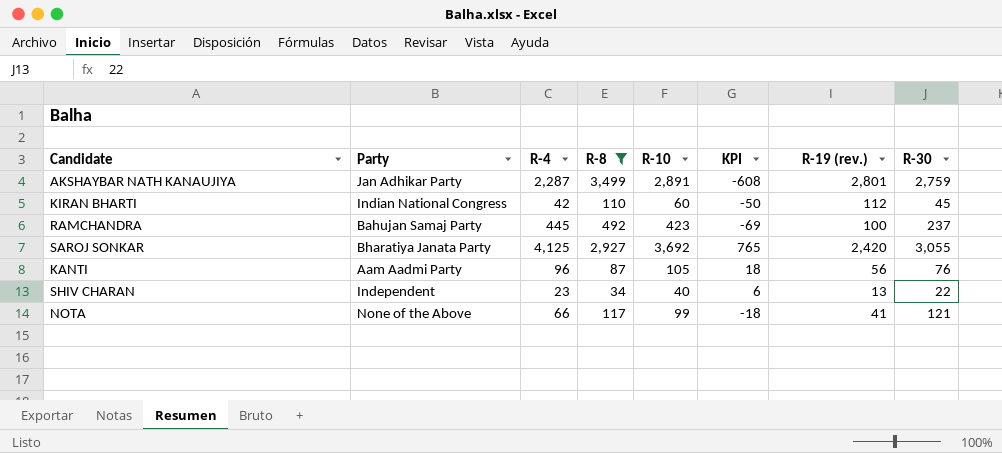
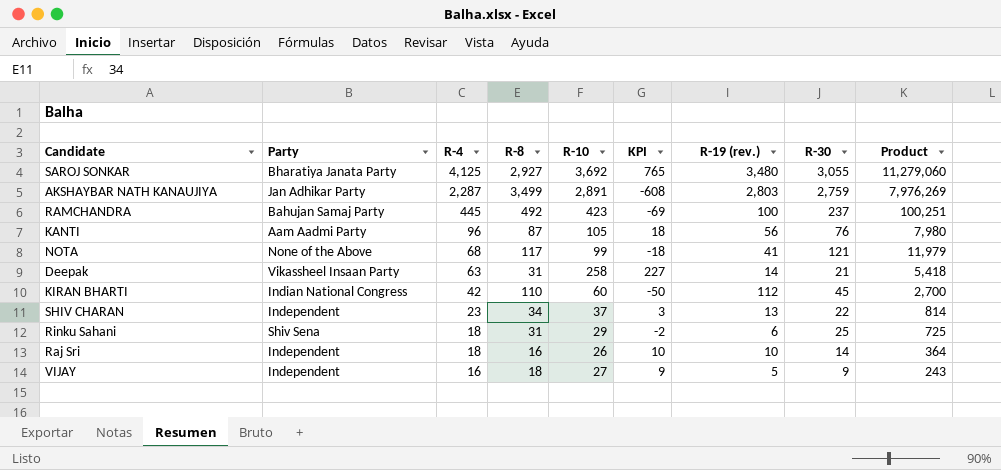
filter: R-8 >= 34 -> none
row order: none -> R-4 descending
column Product | formula: none -> [R-10] * [R-30]
SAROJ SONKAR | R-19 (rev.): 2,420 -> 3,480
AKSHAYBAR NATH KANAUJIYA | R-19 (rev.): 2,801 -> 2,803
NOTA | R-4: 66 -> 68
SHIV CHARAN | R-10: 40 -> 37
SHIV CHARAN | KPI: 6 -> 3

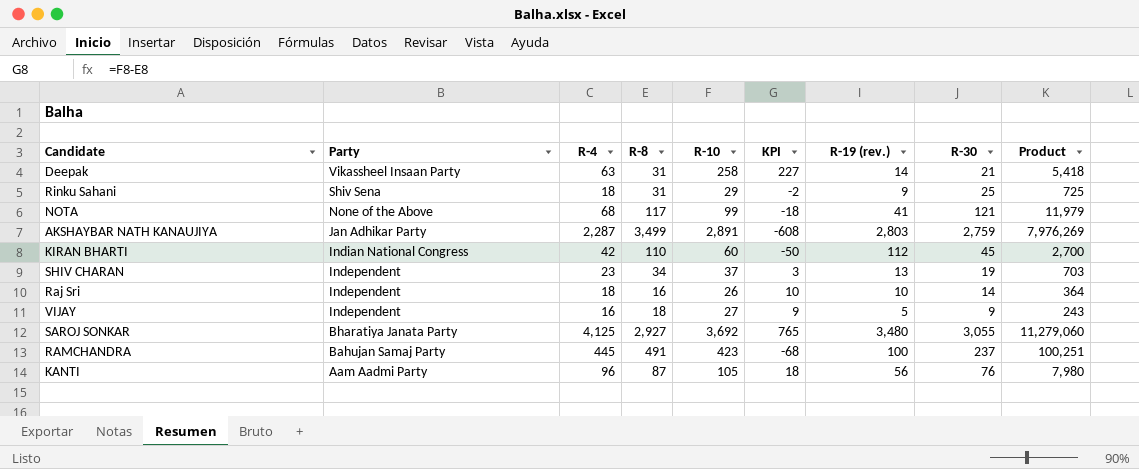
row order: R-4 descending -> Party descending
Rinku Sahani | R-19 (rev.): 6 -> 9
SHIV CHARAN | R-30: 22 -> 19
SHIV CHARAN | Product: 814 -> 703
RAMCHANDRA | R-8: 492 -> 491
RAMCHANDRA | KPI: -69 -> -68

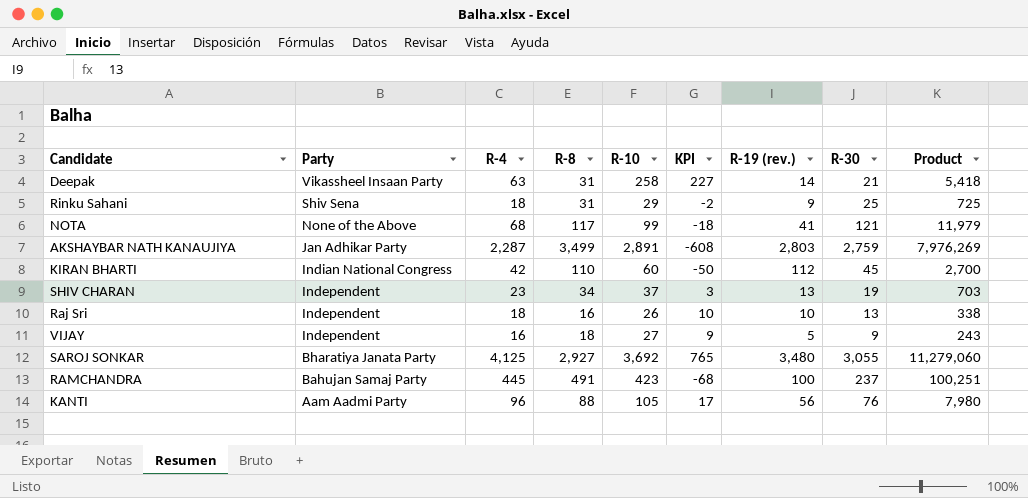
Raj Sri | R-30: 14 -> 13
Raj Sri | Product: 364 -> 338
KANTI | R-8: 87 -> 88
KANTI | KPI: 18 -> 17

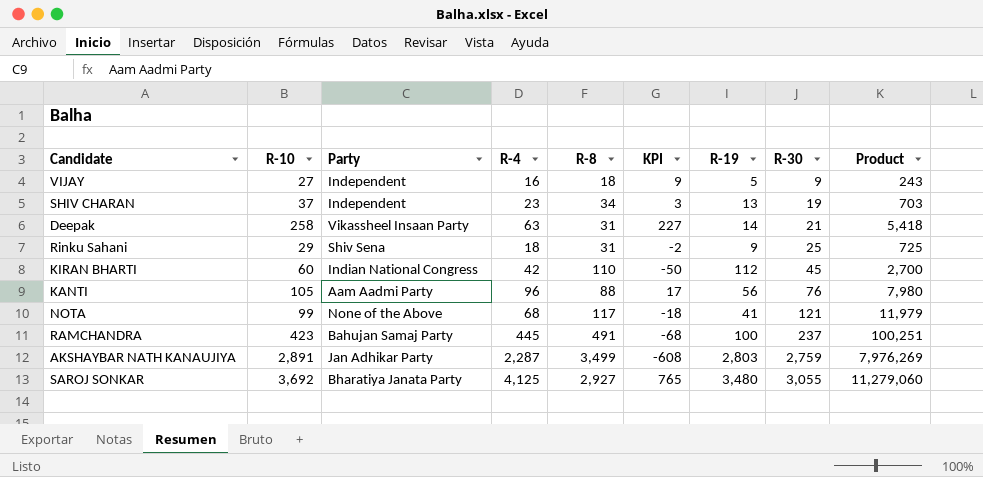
row order: Party descending -> R-30 ascending
column R-10 | position: 5 -> 2
column name: R-19 (rev.) -> R-19
row Raj Sri: Independent | 18 | 16 | 26 | 10 | 10 | 13 | 338 -> none

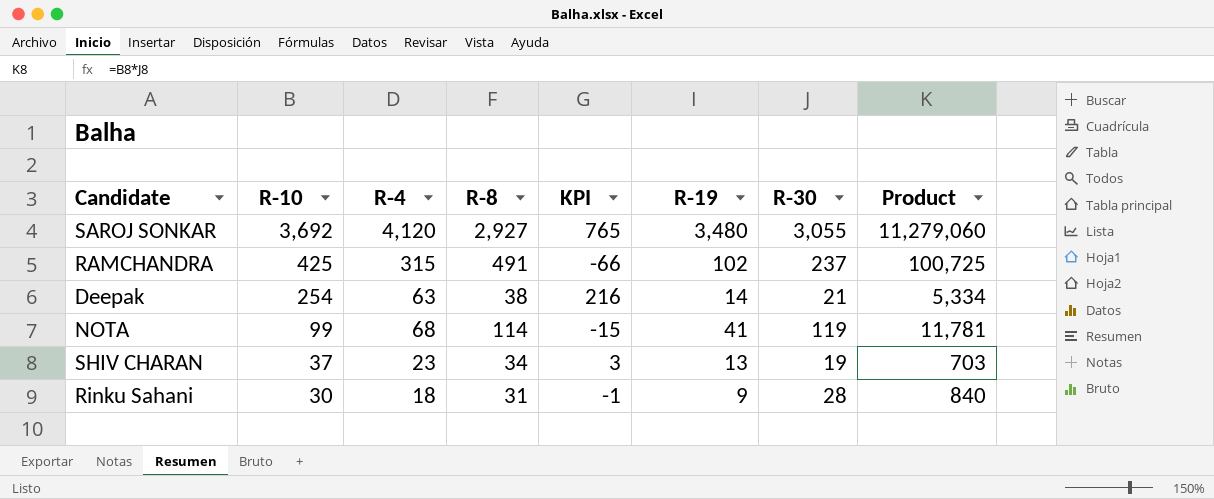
row order: R-30 ascending -> R-10 descending
column Party | position: 3 -> none
row VIJAY: 27 | Independent | 16 | 18 | 9 | 5 | 9 | 243 -> none
row KIRAN BHARTI: 60 | Indian National Congress | 42 | 110 | -50 | 112 | 45 | 2,700 -> none
row KANTI: 105 | Aam Aadmi Party | 96 | 88 | 17 | 56 | 76 | 7,980 -> none
row AKSHAYBAR NATH KANAUJIYA: 2,891 | Jan Adhikar Party | 2,287 | 3,499 | -608 | 2,803 | 2,759 | 7,976,269 -> none
SAROJ SONKAR | R-4: 4,125 -> 4,120
RAMCHANDRA | R-10: 423 -> 425
RAMCHANDRA | R-4: 445 -> 315
RAMCHANDRA | KPI: -68 -> -66
RAMCHANDRA | R-19: 100 -> 102
RAMCHANDRA | Product: 100,251 -> 100,725
Deepak | R-10: 258 -> 254
Deepak | R-8: 31 -> 38
Deepak | KPI: 227 -> 216
Deepak | Product: 5,418 -> 5,334
NOTA | R-8: 117 -> 114
NOTA | KPI: -18 -> -15
NOTA | R-30: 121 -> 119
NOTA | Product: 11,979 -> 11,781
Rinku Sahani | R-10: 29 -> 30
Rinku Sahani | KPI: -2 -> -1
Rinku Sahani | R-30: 25 -> 28
Rinku Sahani | Product: 725 -> 840

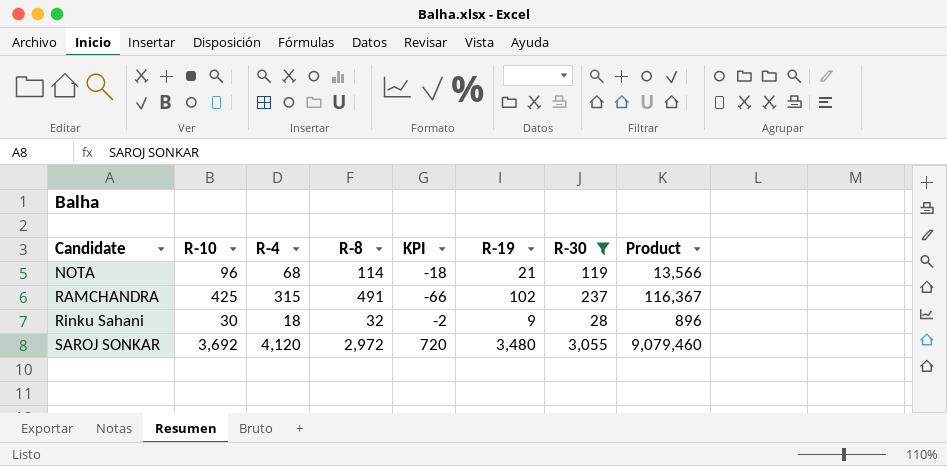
filter: none -> R-30 >= 28
row order: R-10 descending -> Candidate ascending
column Product | formula: [R-10] * [R-30] -> [R-8] * [R-30]
NOTA | R-10: 99 -> 96
NOTA | KPI: -15 -> -18
NOTA | R-19: 41 -> 21
Rinku Sahani | R-8: 31 -> 32
Rinku Sahani | KPI: -1 -> -2
SAROJ SONKAR | R-8: 2,927 -> 2,972
SAROJ SONKAR | KPI: 765 -> 720

